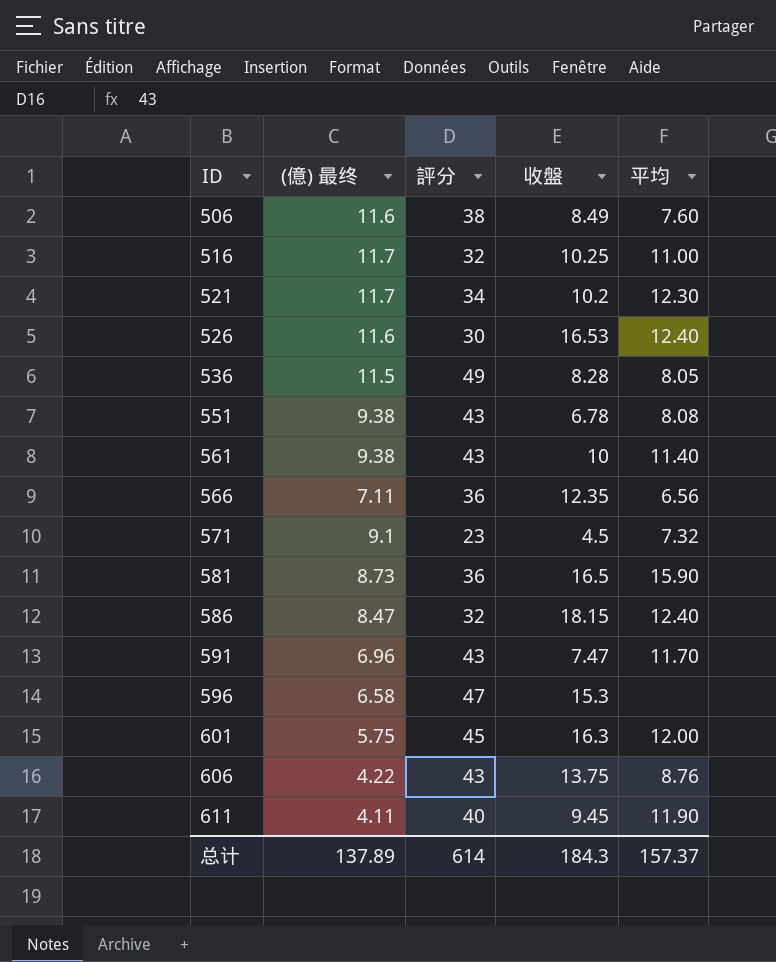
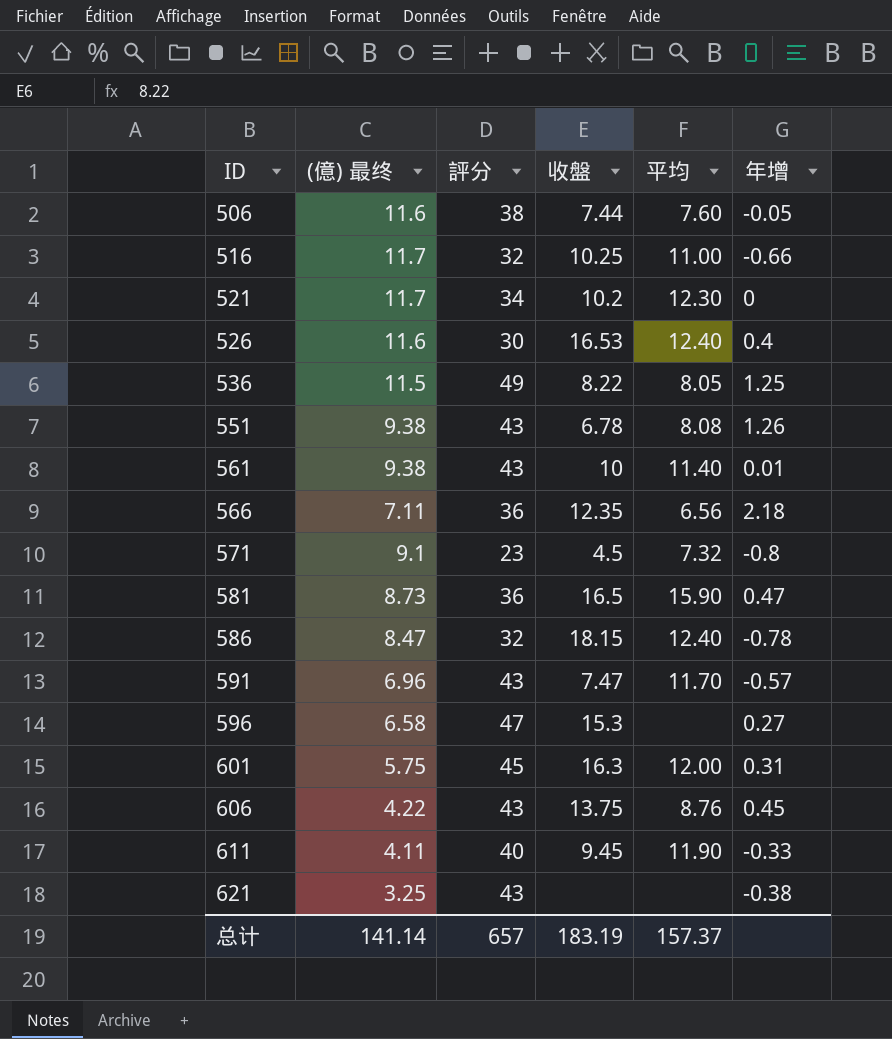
column 年增 | position: none -> 6
506 | 收盤: 8.49 -> 7.44
536 | 收盤: 8.28 -> 8.22
row 621: none -> 3.25 | 43 | none | none | -0.38
总计 | (億) 最终: 137.89 -> 141.14
总计 | 評分: 614 -> 657
总计 | 收盤: 184.3 -> 183.19

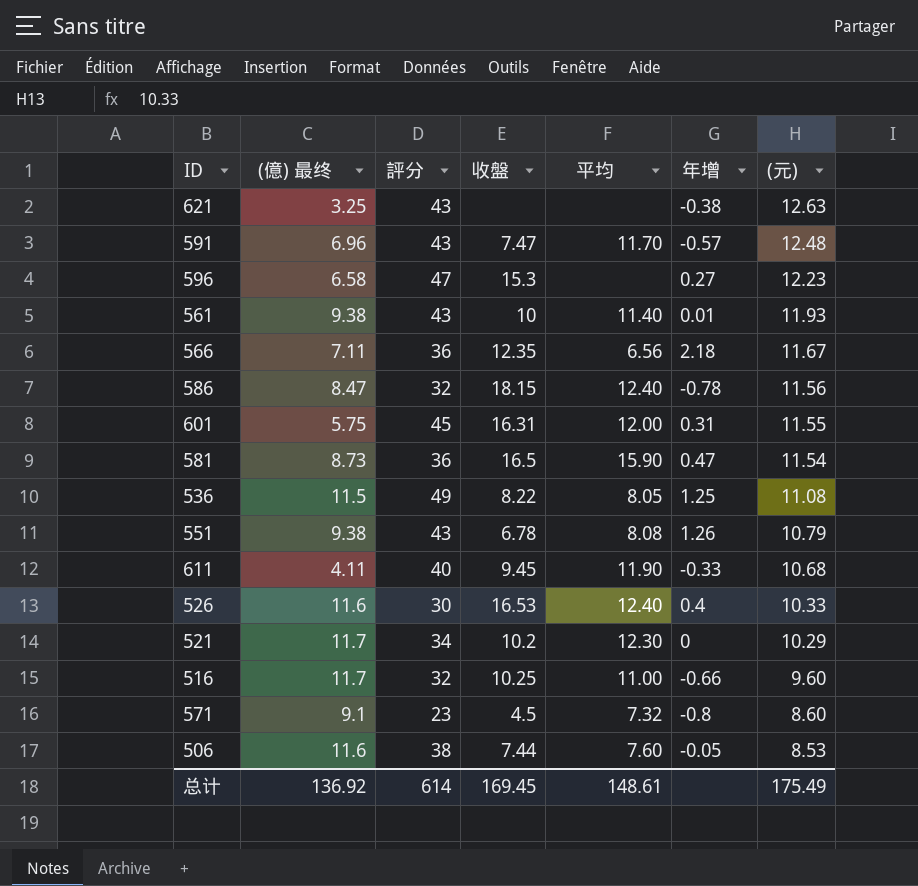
row order: ID ascending -> (元) descending
column (元) | position: none -> 7
row 606: 4.22 | 43 | 13.75 | 8.76 | 0.45 -> none
601 | 收盤: 16.3 -> 16.31
总计 | (億) 最终: 141.14 -> 136.92
总计 | 評分: 657 -> 614
总计 | 收盤: 183.19 -> 169.45
总计 | 平均: 157.37 -> 148.61

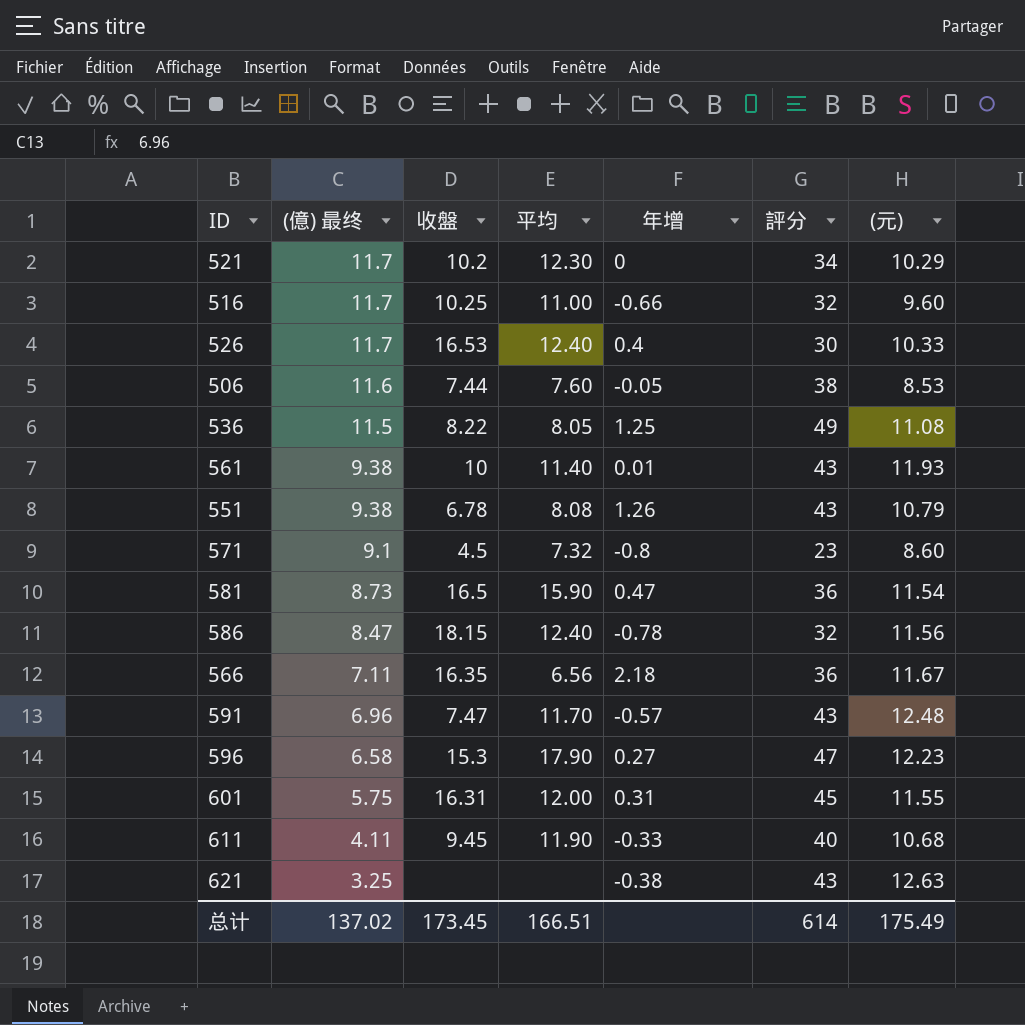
row order: (元) descending -> (億) 最终 descending
column 評分 | position: 3 -> 6
526 | (億) 最终: 11.6 -> 11.7
566 | 收盤: 12.35 -> 16.35
596 | 平均: none -> 17.90
总计 | (億) 最终: 136.92 -> 137.02
总计 | 收盤: 169.45 -> 173.45
总计 | 平均: 148.61 -> 166.51

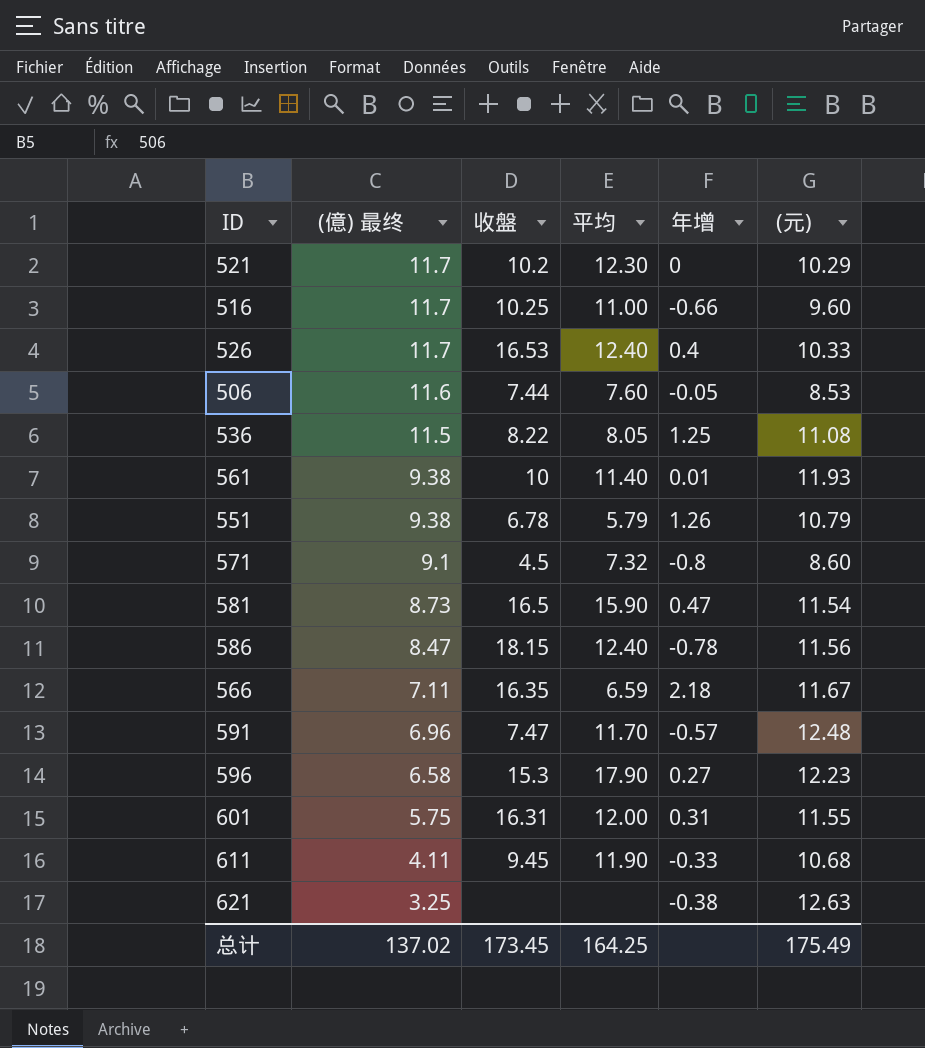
column 評分 | position: 6 -> none
551 | 平均: 8.08 -> 5.79
566 | 平均: 6.56 -> 6.59
总计 | 平均: 166.51 -> 164.25

